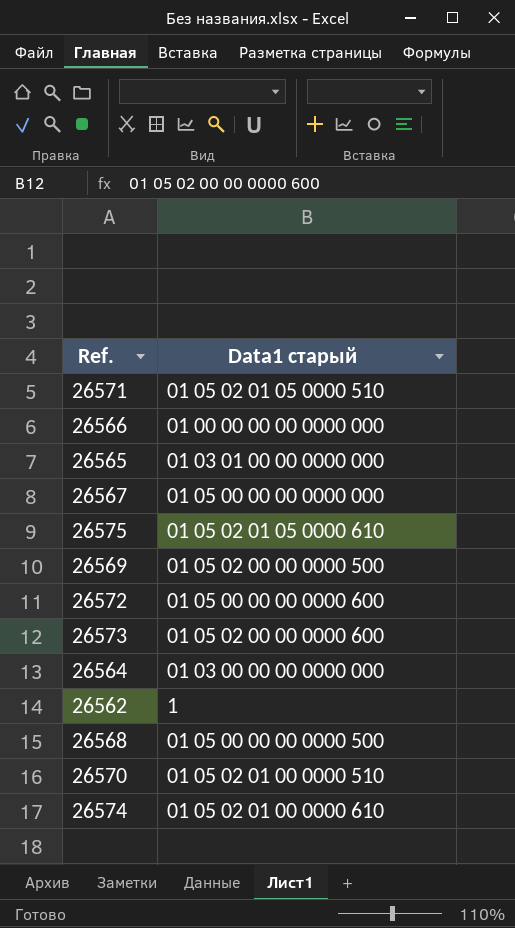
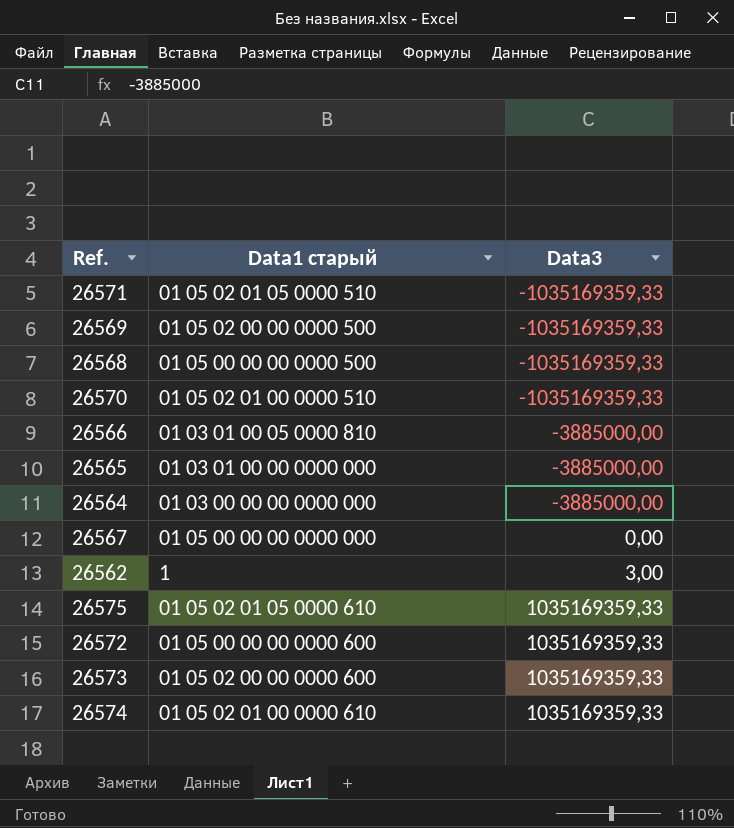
row order: none -> Data3 ascending
column Data3 | position: none -> 3
26566 | Data1 старый: 01 00 00 00 00 0000 000 -> 01 03 01 00 05 0000 810

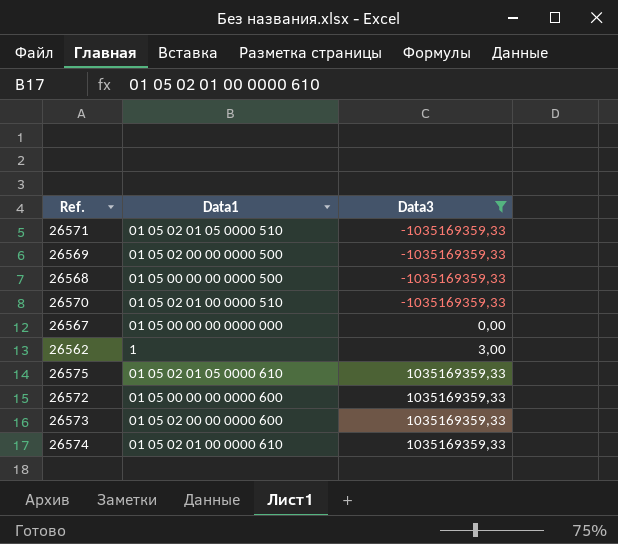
filter: none -> Data3 != -3885000,00
column name: Data1 старый -> Data1

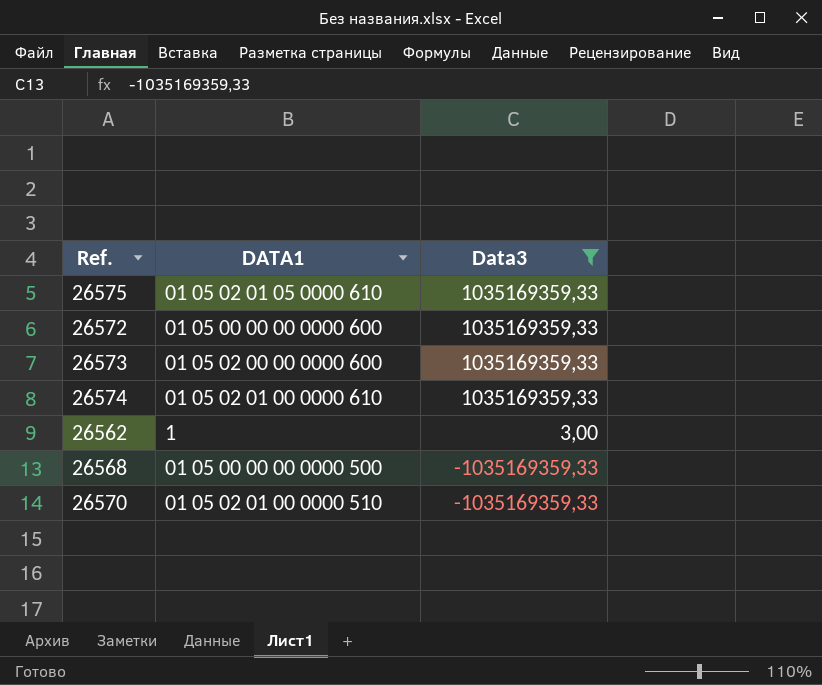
row order: Data3 ascending -> Data3 descending
column name: Data1 -> DATA1
row 26571: 01 05 02 01 05 0000 510 | -1035169359,33 -> none
row 26569: 01 05 02 00 00 0000 500 | -1035169359,33 -> none
row 26567: 01 05 00 00 00 0000 000 | 0,00 -> none

